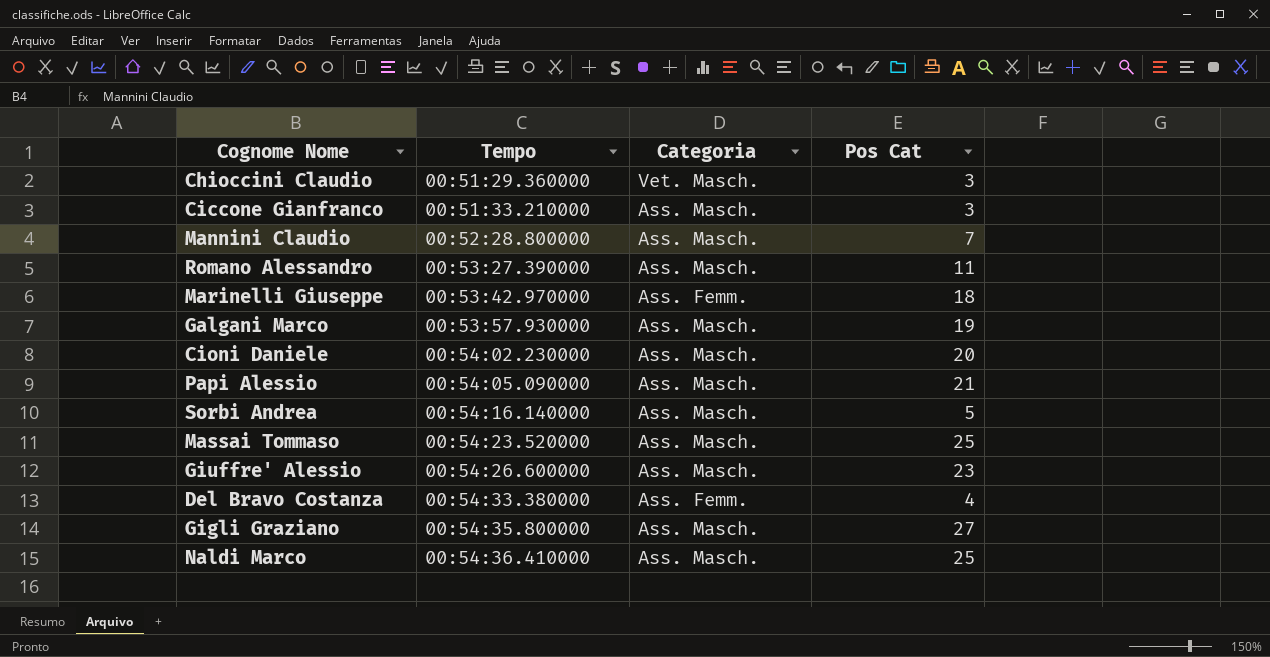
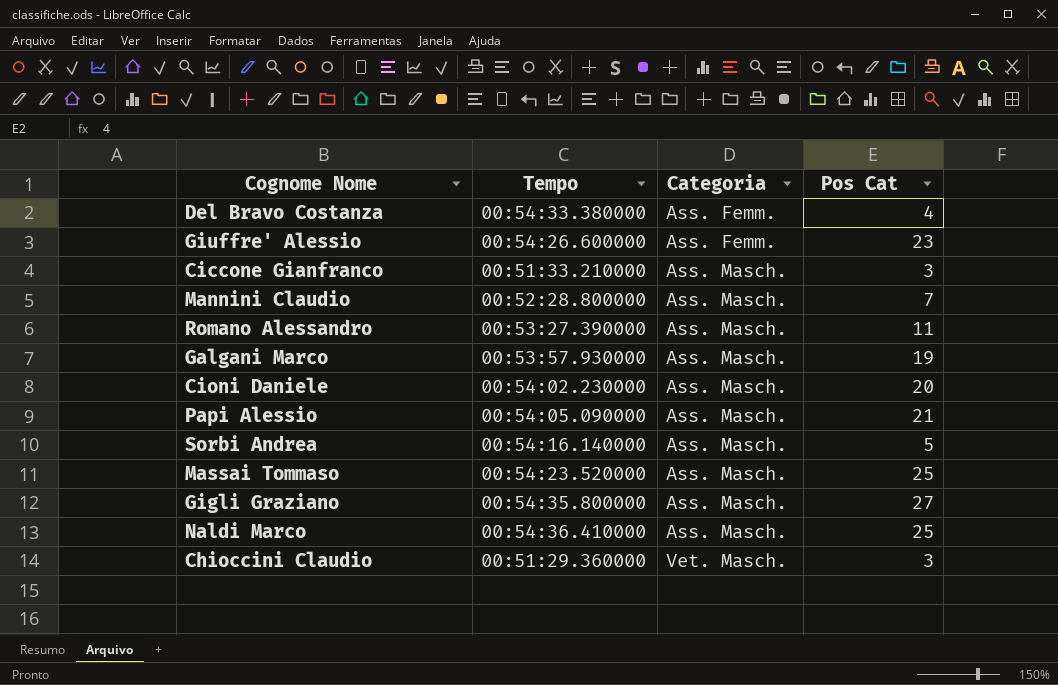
row order: Tempo ascending -> Categoria ascending
row Marinelli Giuseppe: 00:53:42.970000 | Ass. Femm. | 18 -> none
Giuffre' Alessio | Categoria: Ass. Masch. -> Ass. Femm.

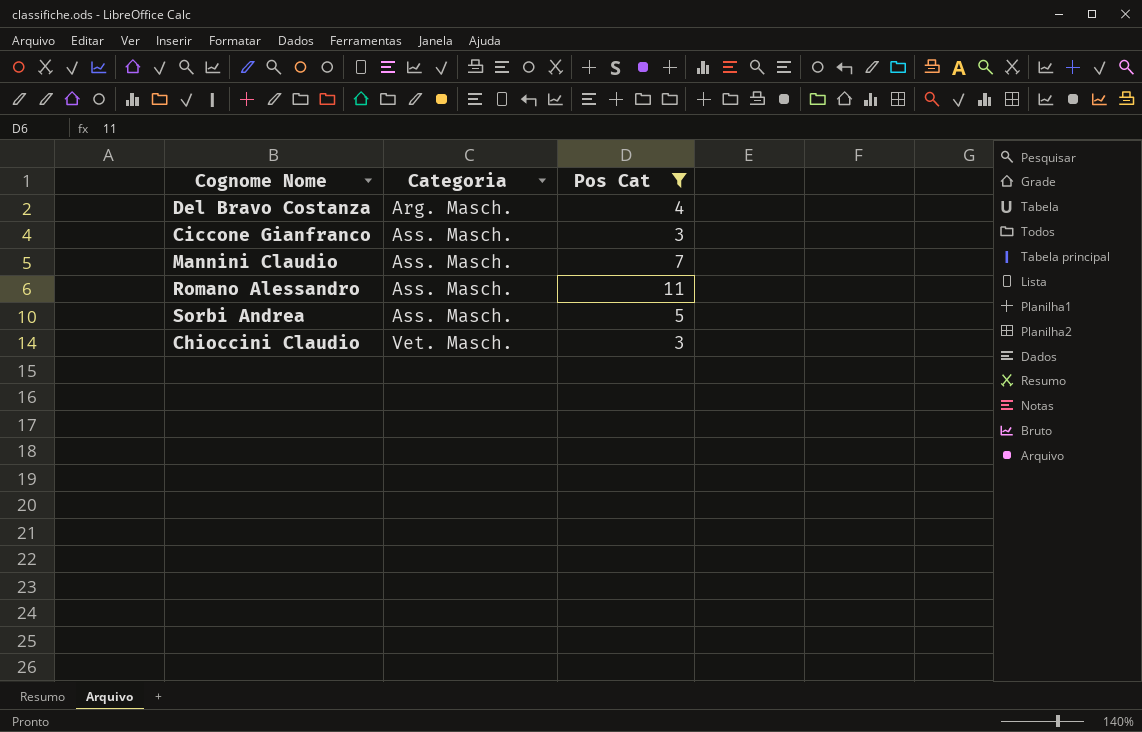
filter: none -> Pos Cat <= 11
column Tempo | position: 2 -> none
Del Bravo Costanza | Categoria: Ass. Femm. -> Arg. Masch.

